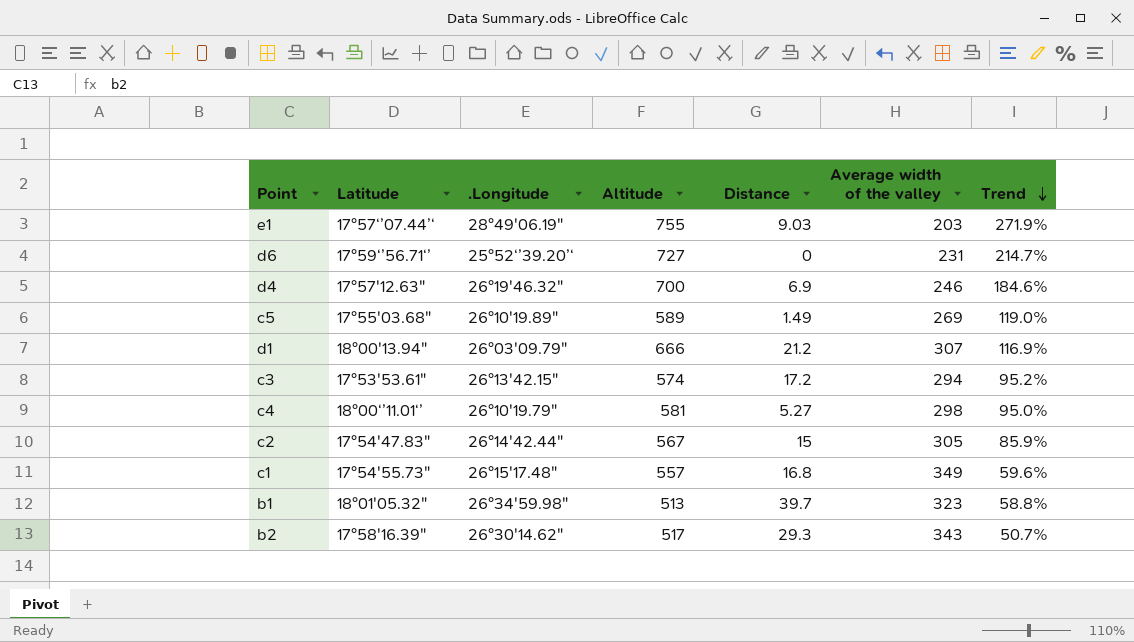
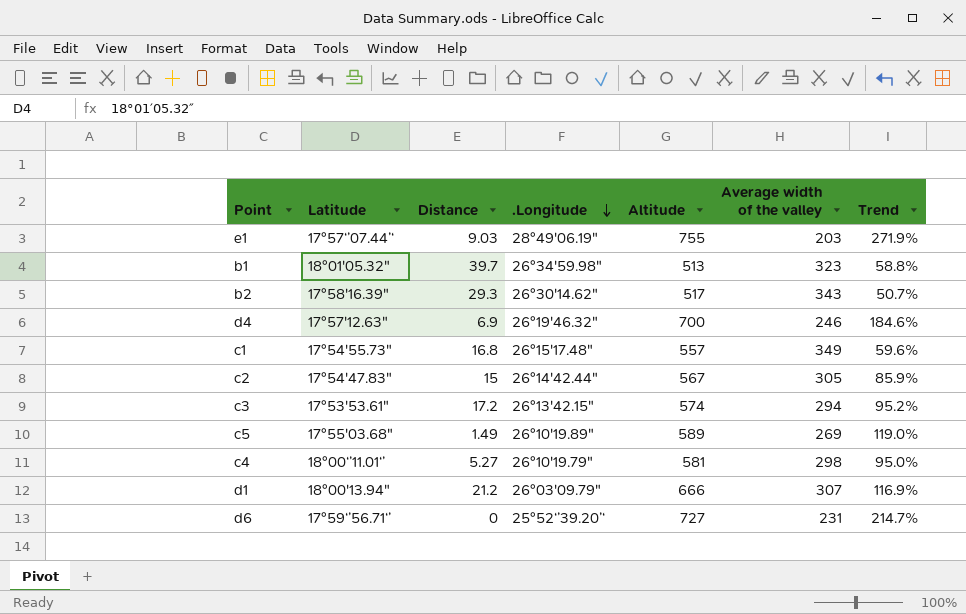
row order: Trend descending -> .Longitude descending
column Distance | position: 5 -> 3

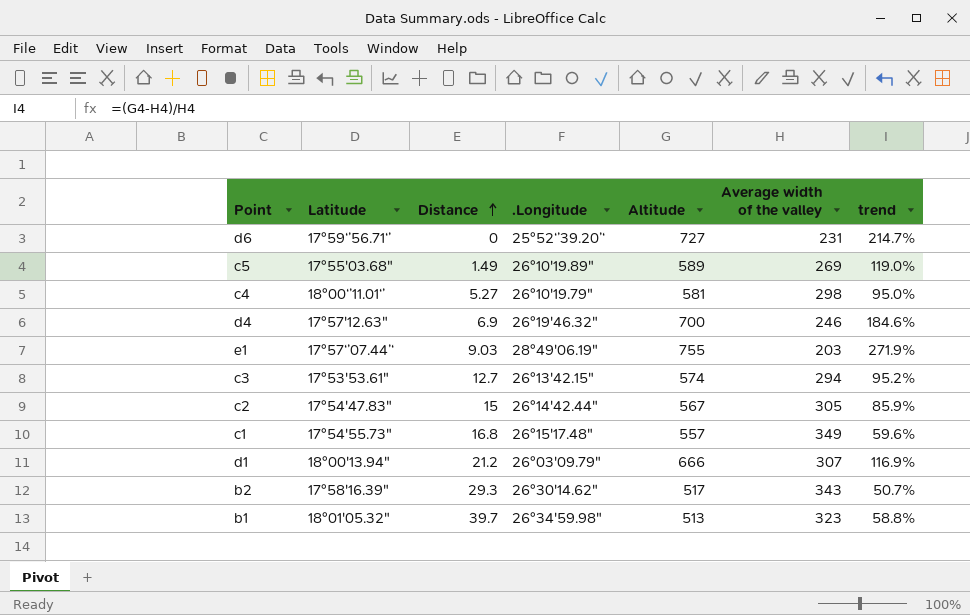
row order: .Longitude descending -> Distance ascending
column name: Trend -> trend
c3 | Distance: 17.2 -> 12.7

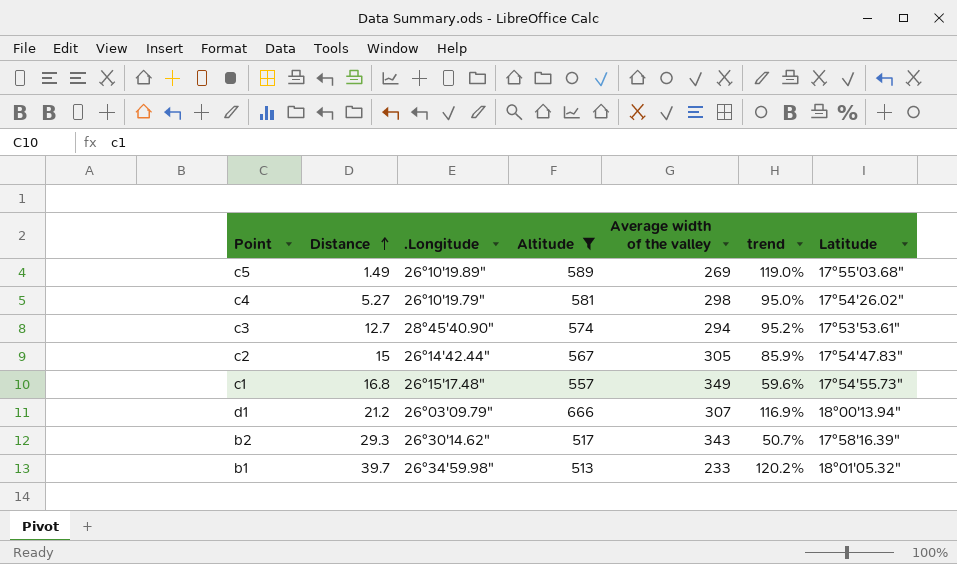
filter: none -> Altitude <= 666
column Latitude | position: 2 -> 7
c4 | Latitude: 18°00‘’11.01‘’ -> 17°54′26.02″
c3 | .Longitude: 26°13′42.15″ -> 28°45′40.90″
b1 | Average width of the valley: 323 -> 233
b1 | trend: 58.8% -> 120.2%

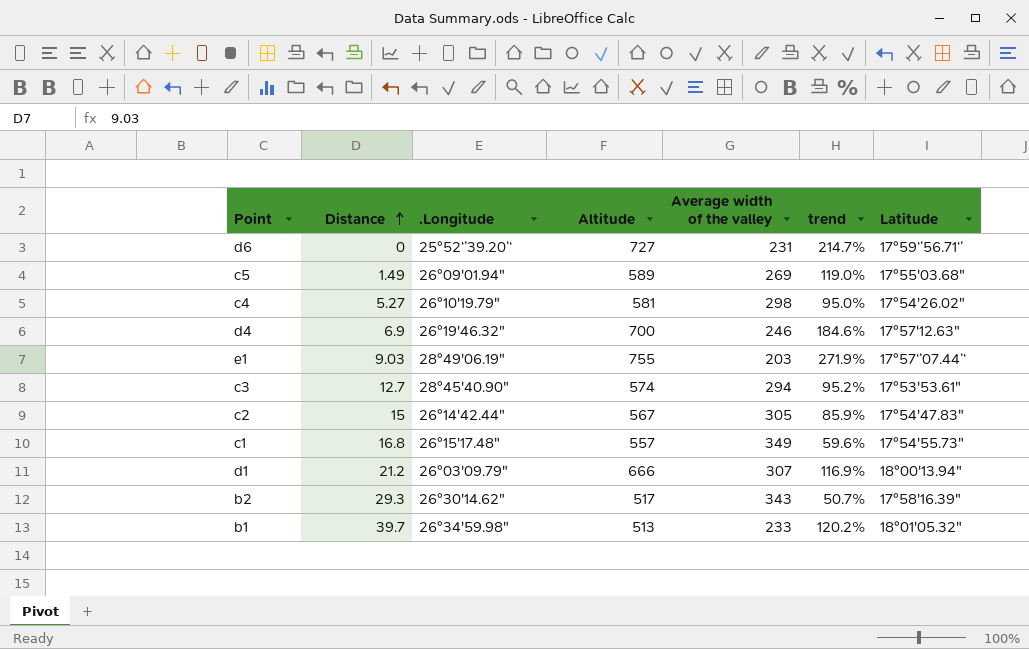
filter: Altitude <= 666 -> none
c5 | .Longitude: 26°10′19.89″ -> 26°09′01.94″

